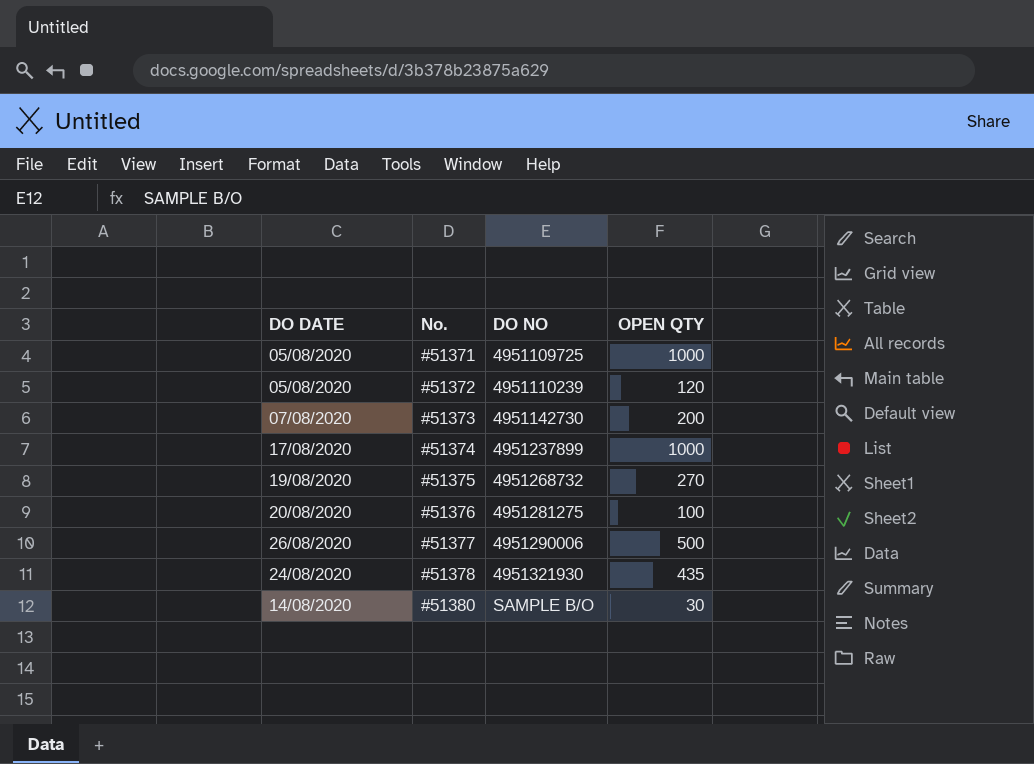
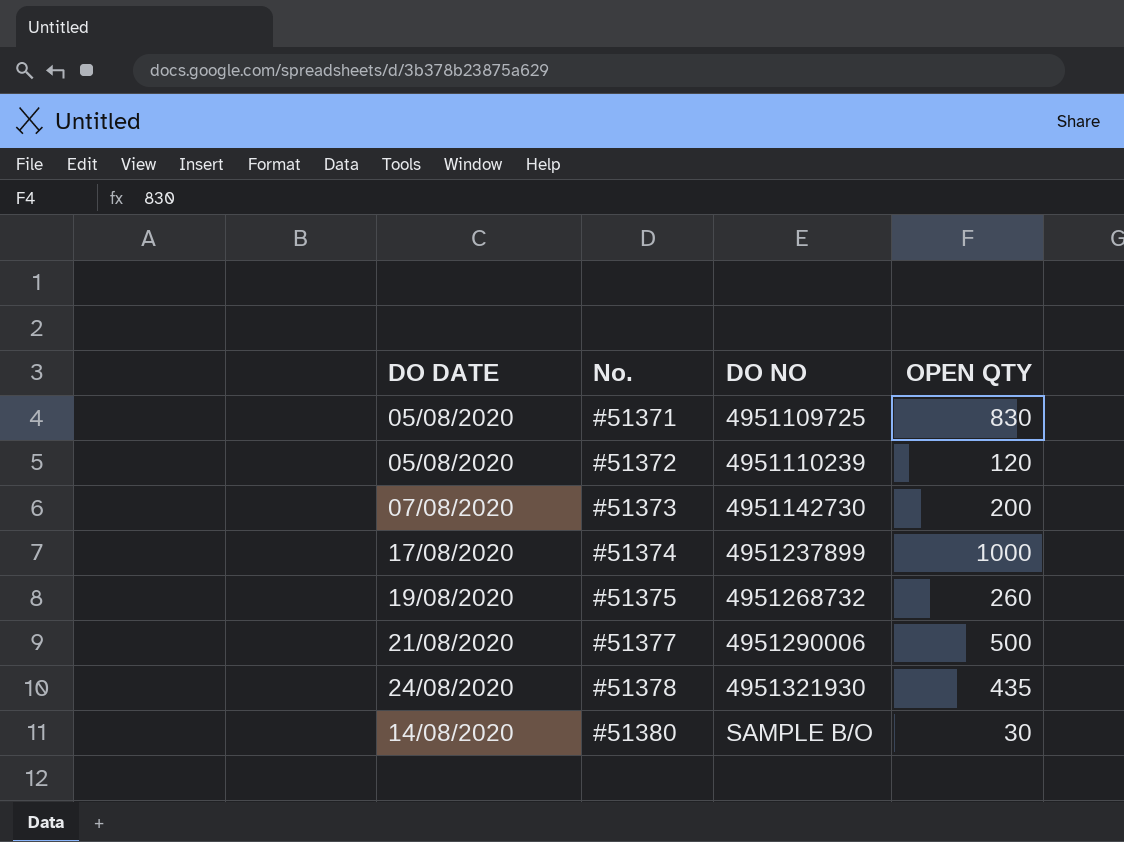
row #51376: 20/08/2020 | 4951281275 | 100 -> none
#51371 | OPEN QTY: 1000 -> 830
#51375 | OPEN QTY: 270 -> 260
#51377 | DO DATE: 26/08/2020 -> 21/08/2020

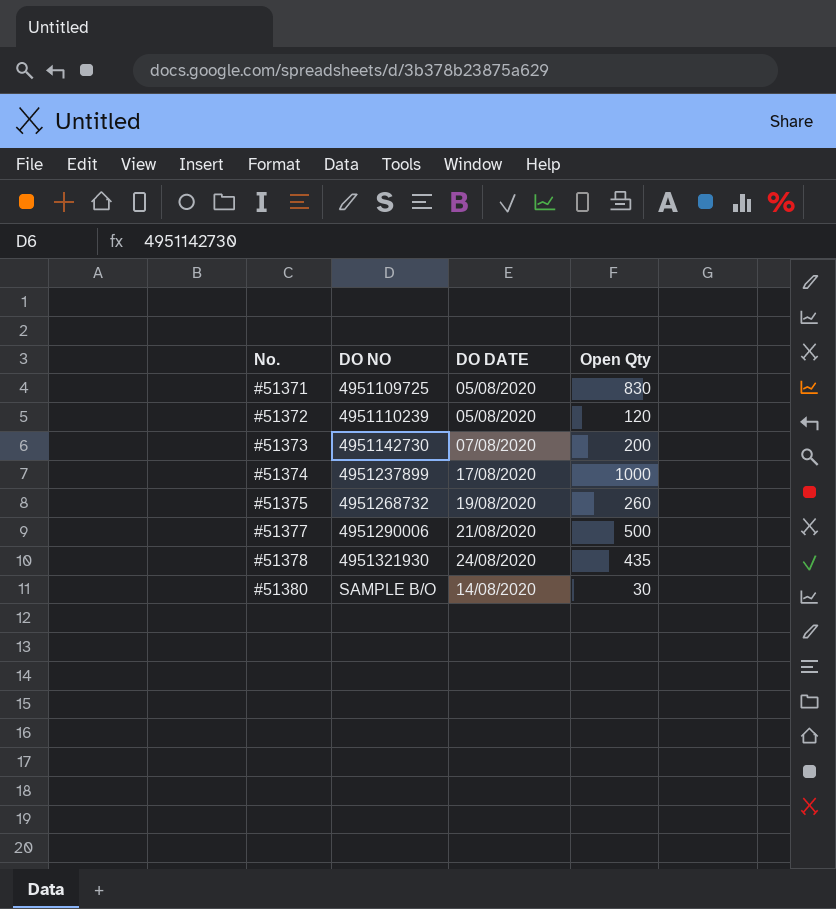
column DO DATE | position: 1 -> 3
column name: OPEN QTY -> Open Qty

